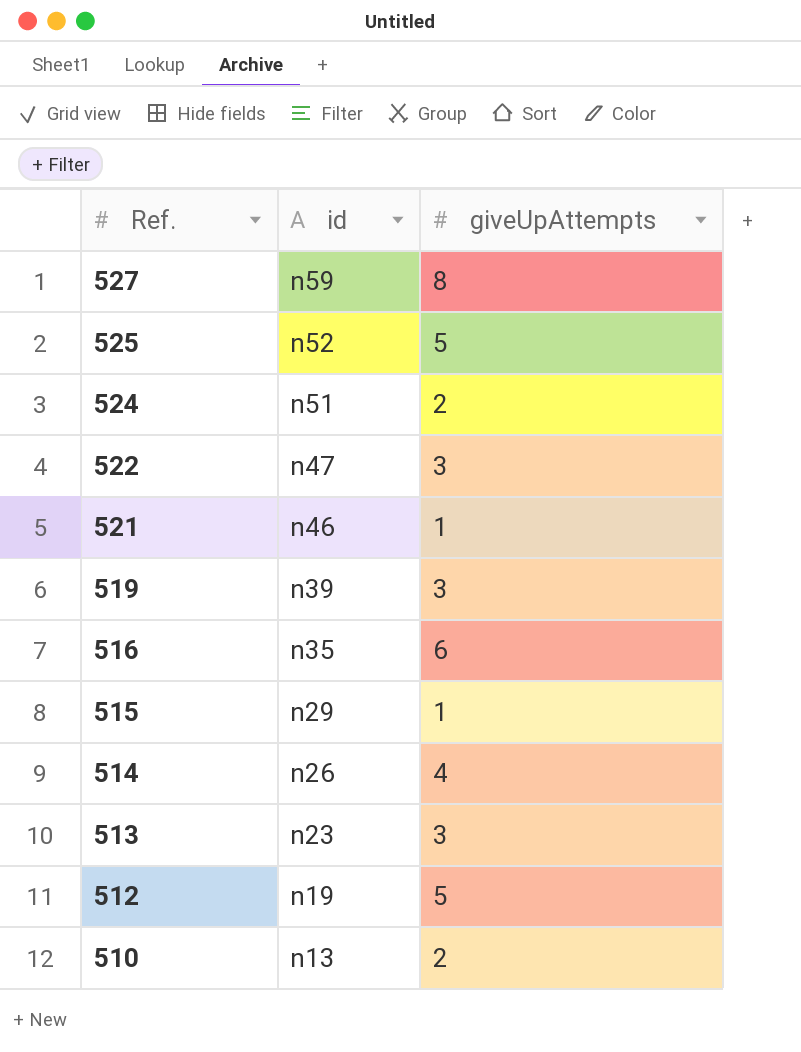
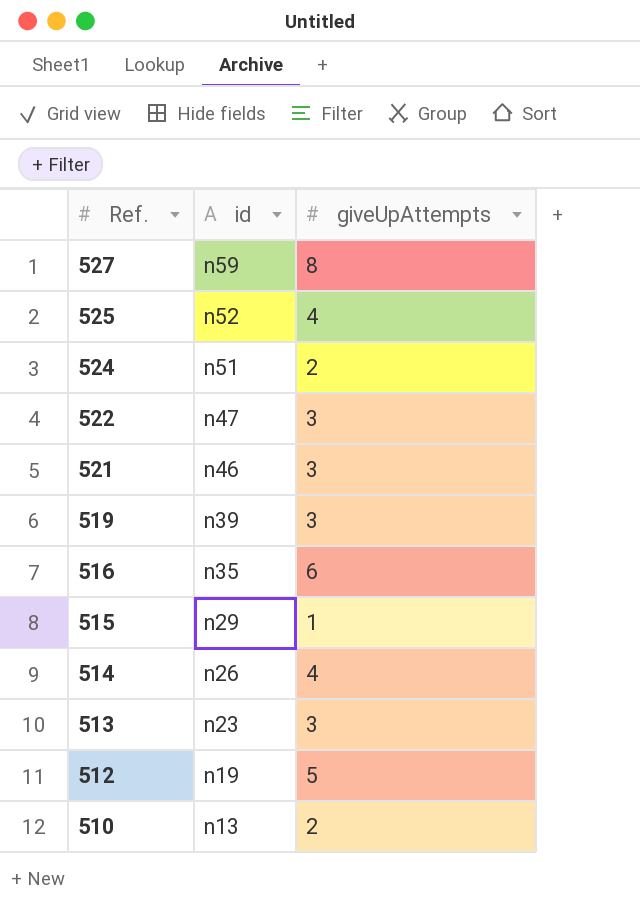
525 | giveUpAttempts: 5 -> 4
521 | giveUpAttempts: 1 -> 3

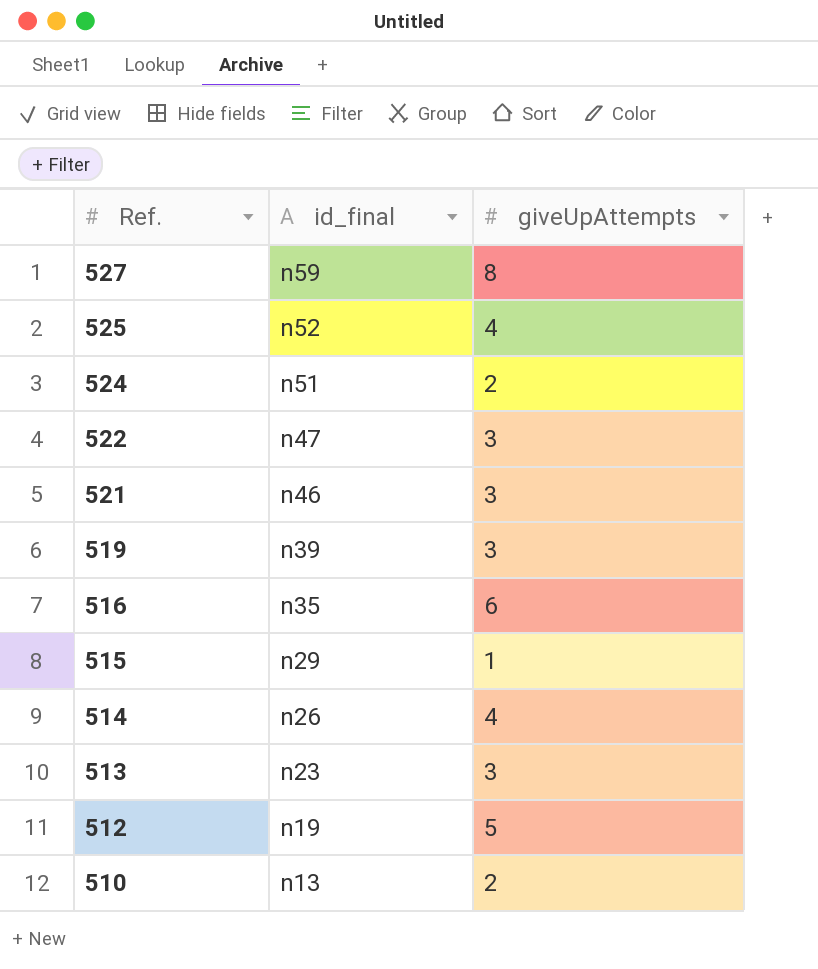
column name: id -> id_final

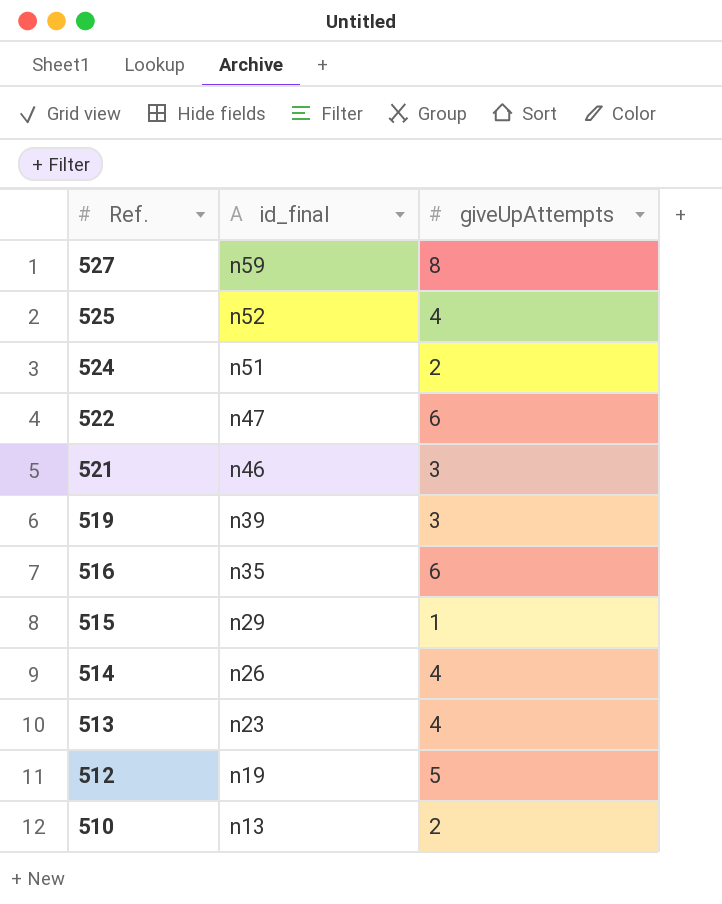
522 | giveUpAttempts: 3 -> 6
513 | giveUpAttempts: 3 -> 4

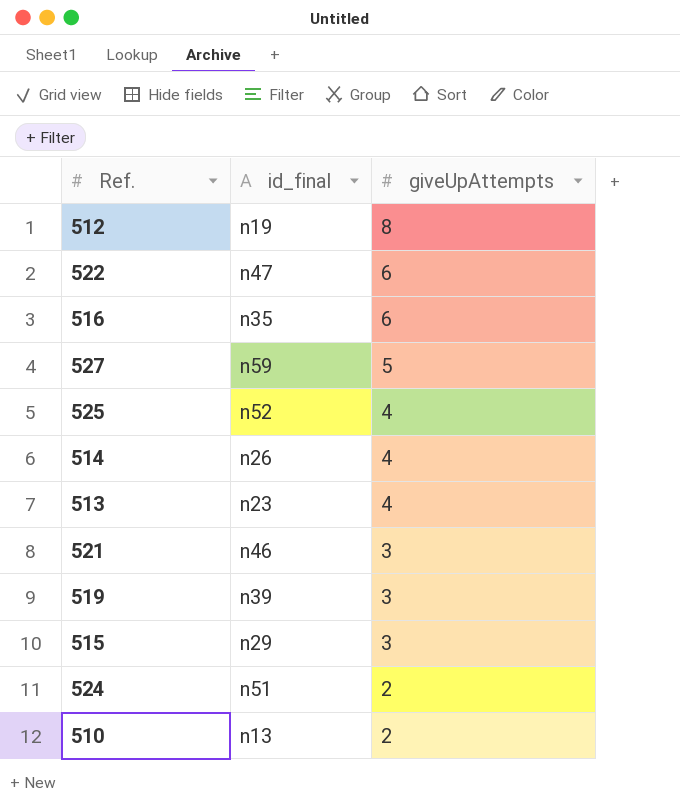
row order: Ref. descending -> giveUpAttempts descending
512 | giveUpAttempts: 5 -> 8
527 | giveUpAttempts: 8 -> 5
515 | giveUpAttempts: 1 -> 3

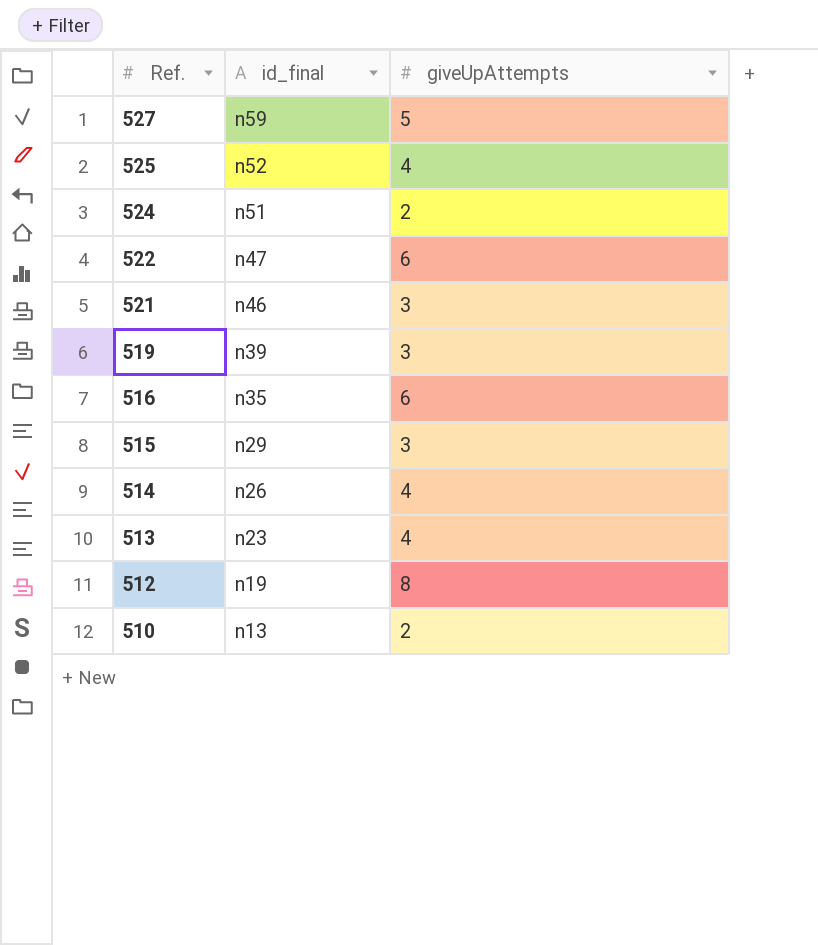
row order: giveUpAttempts descending -> Ref. descending

